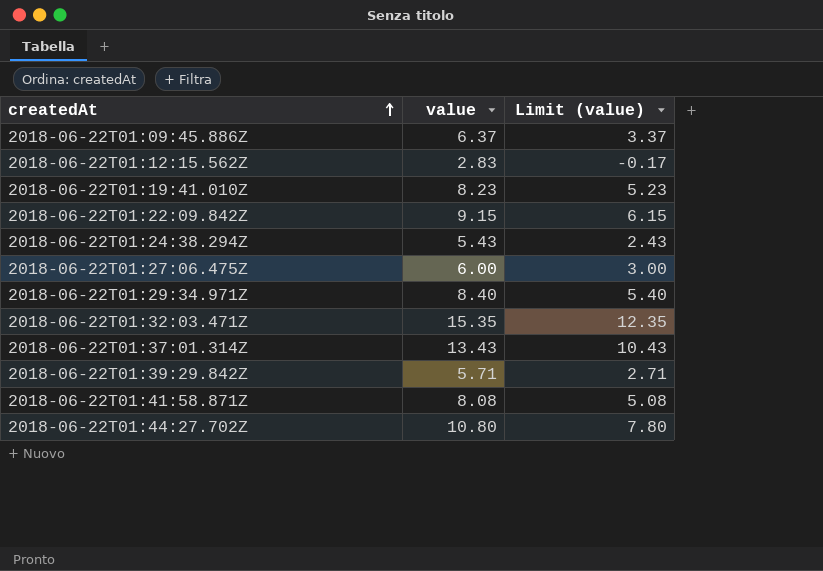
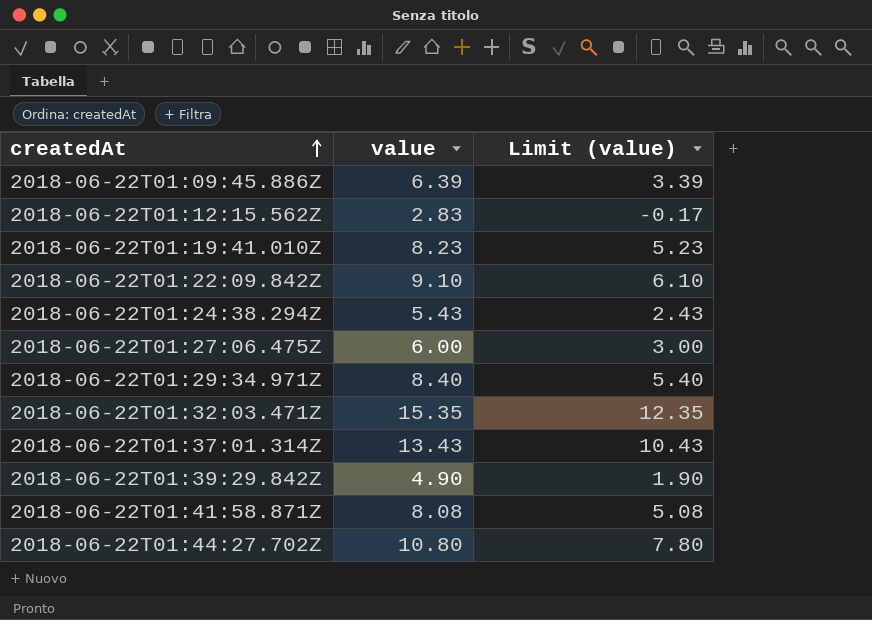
2018-06-22T01:09:45.886Z | value: 6.37 -> 6.39
2018-06-22T01:09:45.886Z | Limit (value): 3.37 -> 3.39
2018-06-22T01:22:09.842Z | value: 9.15 -> 9.10
2018-06-22T01:22:09.842Z | Limit (value): 6.15 -> 6.10
2018-06-22T01:39:29.842Z | value: 5.71 -> 4.90
2018-06-22T01:39:29.842Z | Limit (value): 2.71 -> 1.90

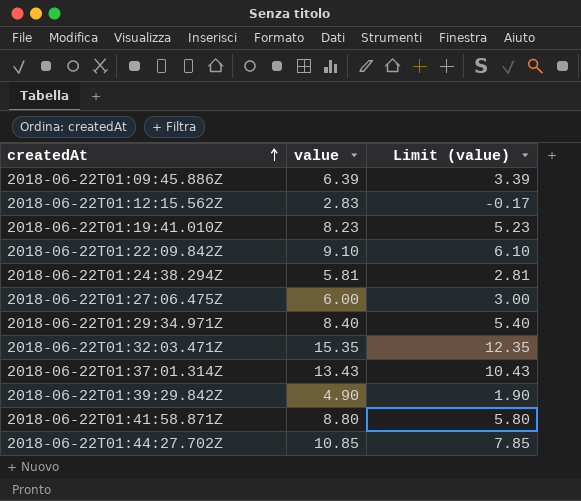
2018-06-22T01:24:38.294Z | value: 5.43 -> 5.81
2018-06-22T01:24:38.294Z | Limit (value): 2.43 -> 2.81
2018-06-22T01:41:58.871Z | value: 8.08 -> 8.80
2018-06-22T01:41:58.871Z | Limit (value): 5.08 -> 5.80
2018-06-22T01:44:27.702Z | value: 10.80 -> 10.85
2018-06-22T01:44:27.702Z | Limit (value): 7.80 -> 7.85

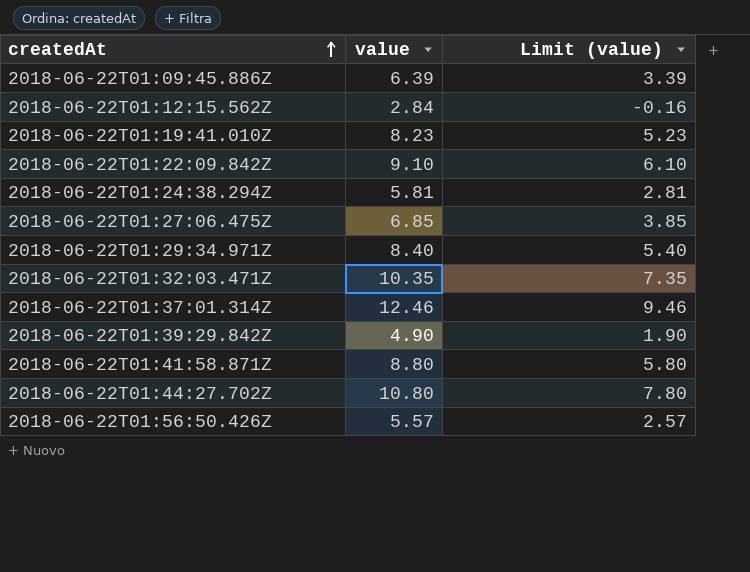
2018-06-22T01:12:15.562Z | value: 2.83 -> 2.84
2018-06-22T01:12:15.562Z | Limit (value): -0.17 -> -0.16
2018-06-22T01:27:06.475Z | value: 6.00 -> 6.85
2018-06-22T01:27:06.475Z | Limit (value): 3.00 -> 3.85
2018-06-22T01:32:03.471Z | value: 15.35 -> 10.35
2018-06-22T01:32:03.471Z | Limit (value): 12.35 -> 7.35
2018-06-22T01:37:01.314Z | value: 13.43 -> 12.46
2018-06-22T01:37:01.314Z | Limit (value): 10.43 -> 9.46
2018-06-22T01:44:27.702Z | value: 10.85 -> 10.80
2018-06-22T01:44:27.702Z | Limit (value): 7.85 -> 7.80
row 2018-06-22T01:56:50.426Z: none -> 5.57 | 2.57

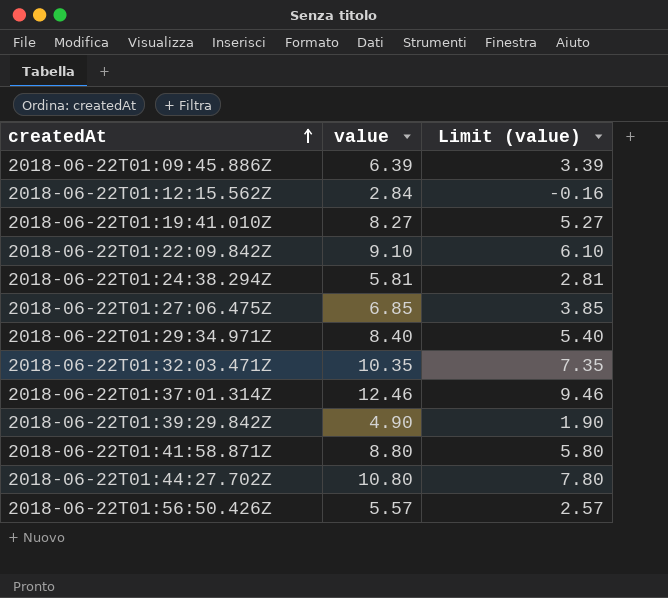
2018-06-22T01:19:41.010Z | value: 8.23 -> 8.27
2018-06-22T01:19:41.010Z | Limit (value): 5.23 -> 5.27

